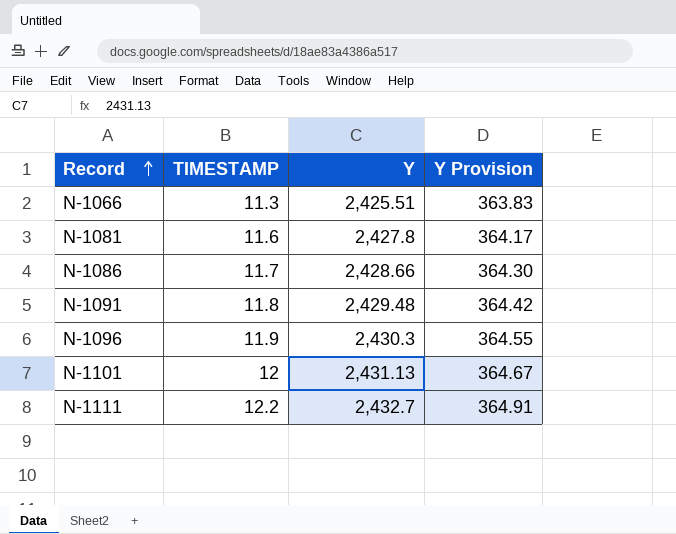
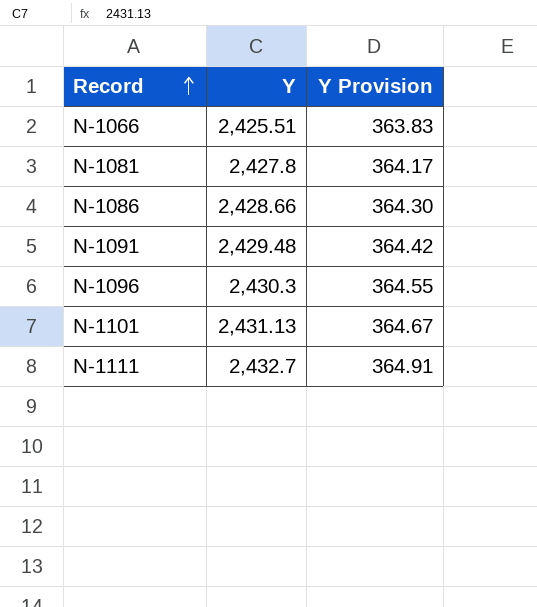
column TIMESTAMP | position: 2 -> none

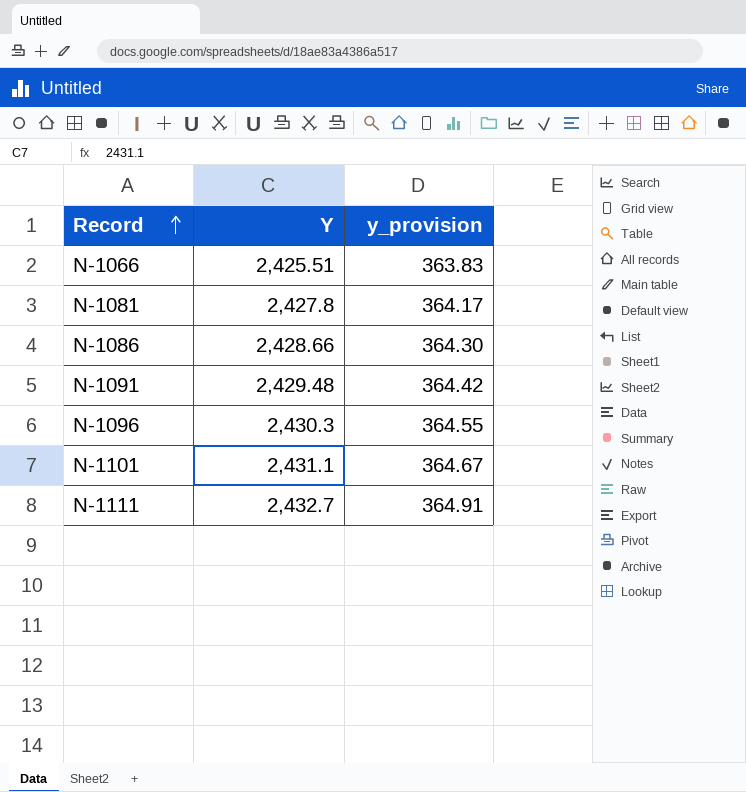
column name: Y Provision -> y_provision
N-1101 | Y: 2,431.13 -> 2,431.1

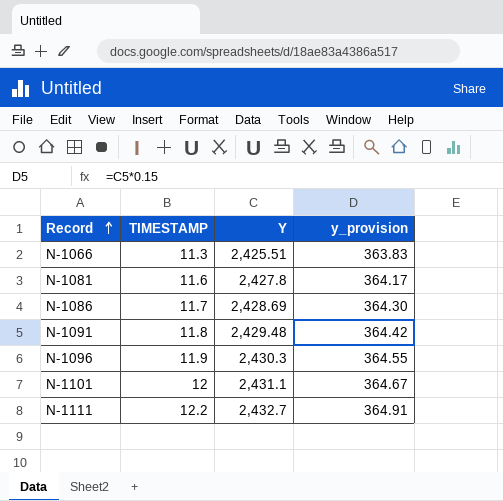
column TIMESTAMP | position: none -> 2
N-1086 | Y: 2,428.66 -> 2,428.69

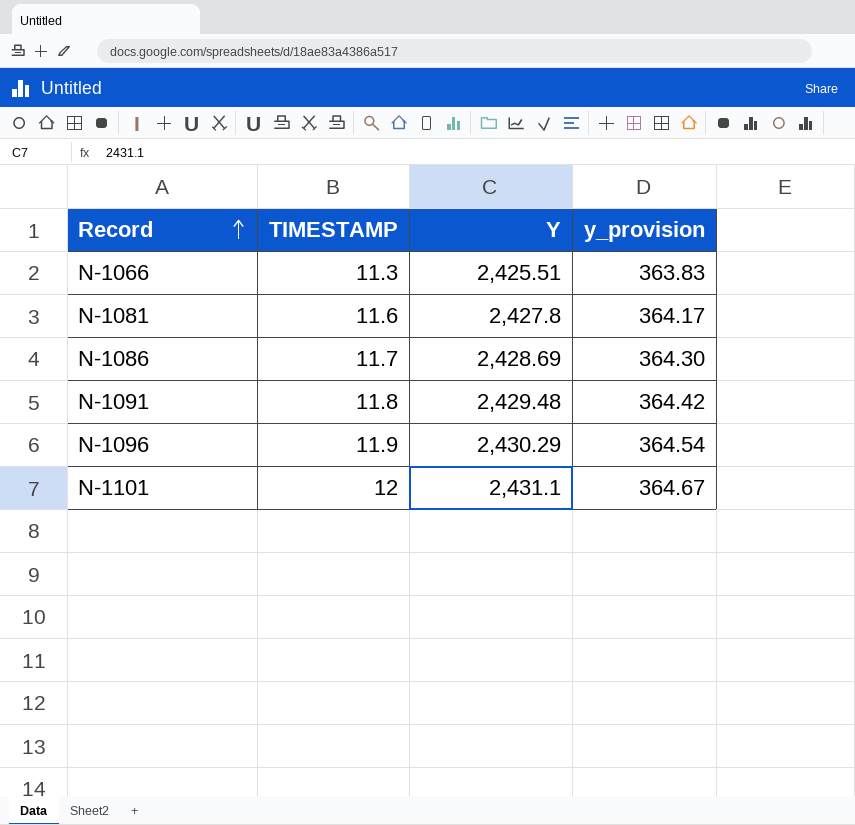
row N-1111: 12.2 | 2,432.7 | 364.91 -> none
N-1096 | Y: 2,430.3 -> 2,430.29
N-1096 | y_provision: 364.55 -> 364.54

